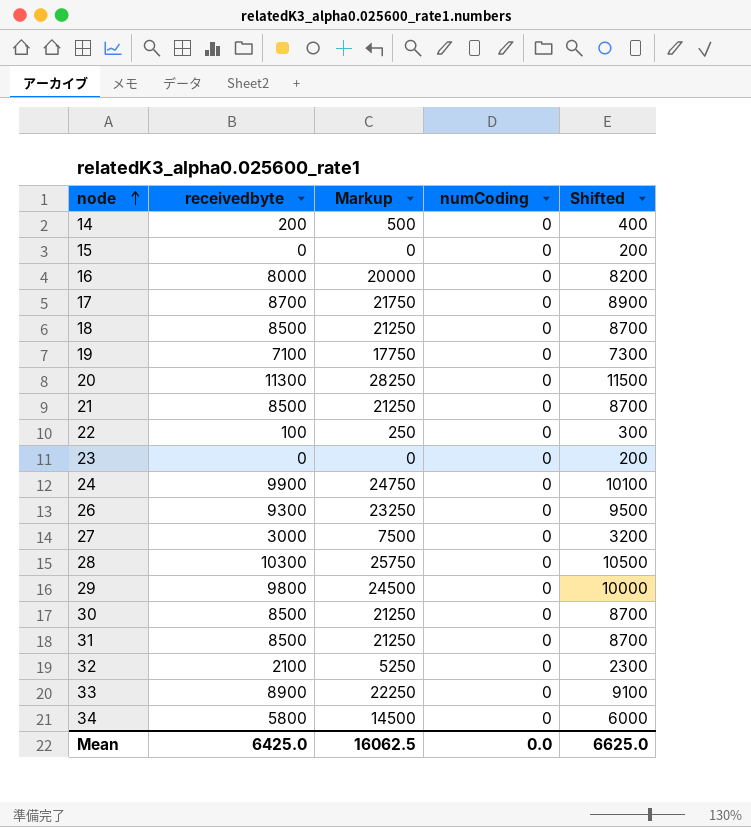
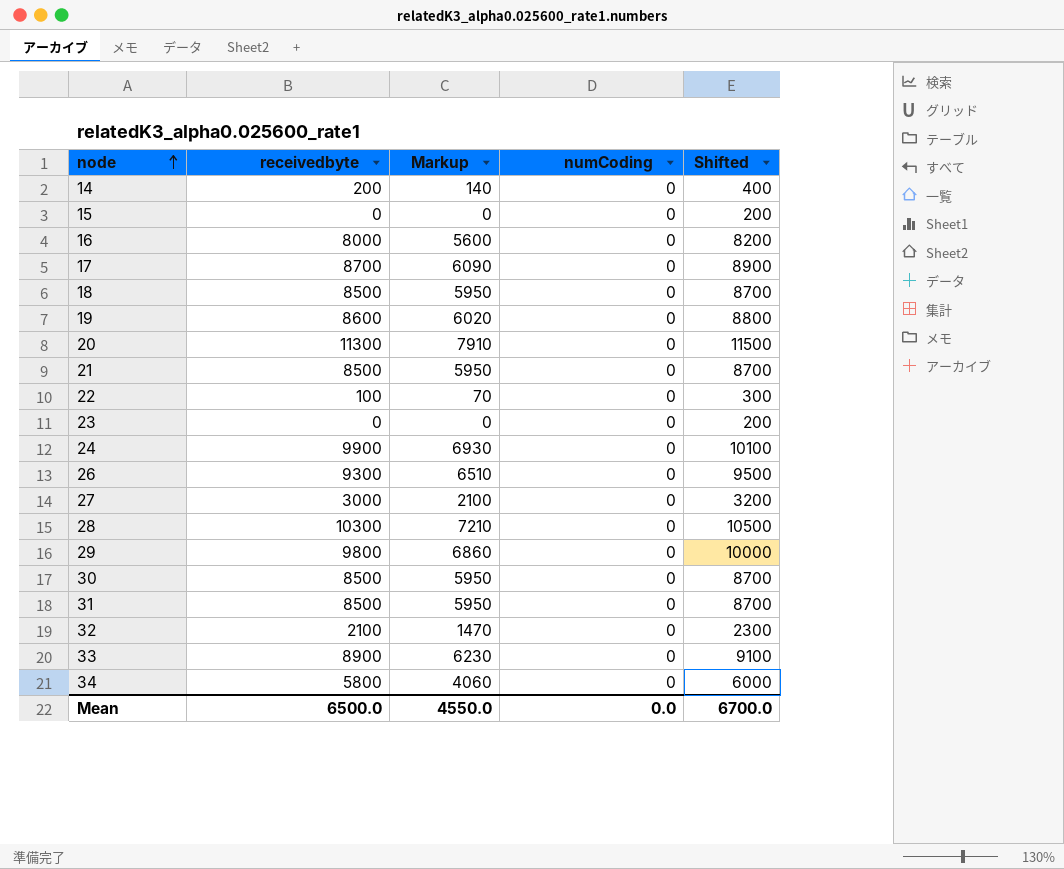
column Markup | formula: [receivedbyte] * 2.5 -> [receivedbyte] * 0.7
19 | receivedbyte: 7100 -> 8600
19 | Shifted: 7300 -> 8800
Mean | receivedbyte: 6425.0 -> 6500.0
Mean | Markup: 16062.5 -> 4550.0
Mean | Shifted: 6625.0 -> 6700.0

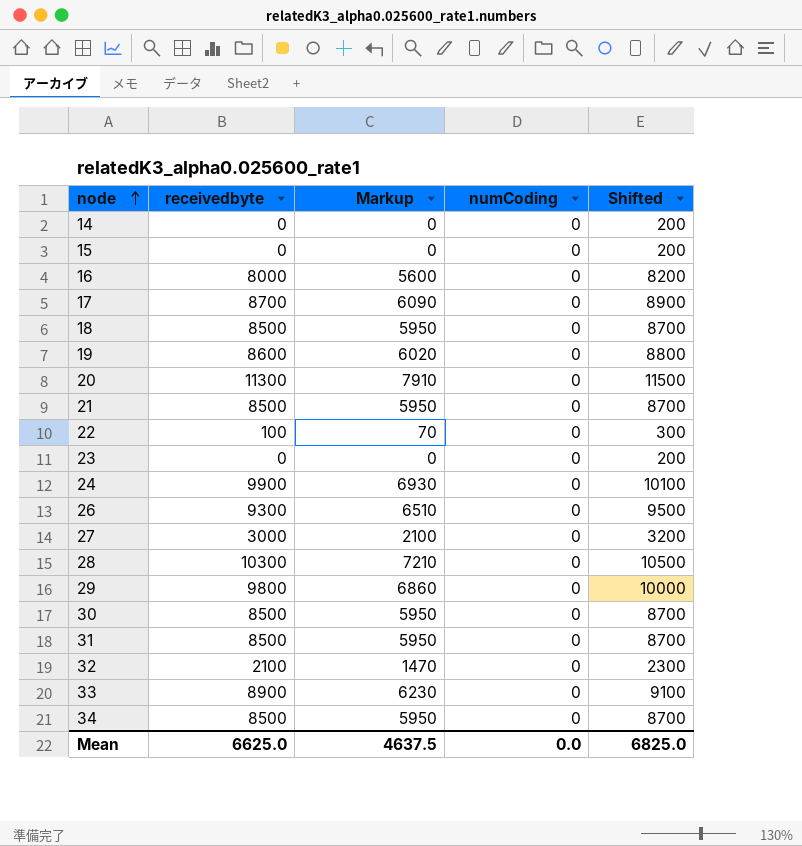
14 | receivedbyte: 200 -> 0
14 | Markup: 140 -> 0
14 | Shifted: 400 -> 200
34 | receivedbyte: 5800 -> 8500
34 | Markup: 4060 -> 5950
34 | Shifted: 6000 -> 8700
Mean | receivedbyte: 6500.0 -> 6625.0
Mean | Markup: 4550.0 -> 4637.5
Mean | Shifted: 6700.0 -> 6825.0

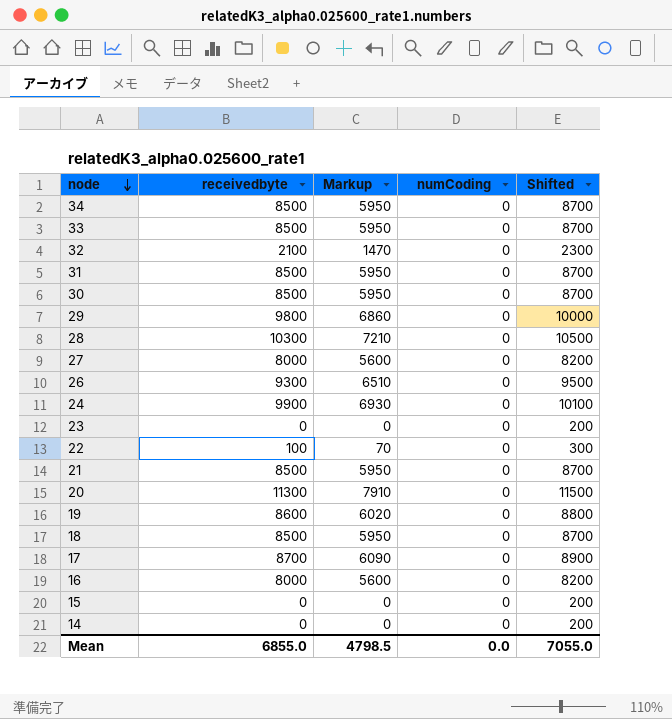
row order: node ascending -> node descending
33 | receivedbyte: 8900 -> 8500
33 | Markup: 6230 -> 5950
33 | Shifted: 9100 -> 8700
27 | receivedbyte: 3000 -> 8000
27 | Markup: 2100 -> 5600
27 | Shifted: 3200 -> 8200
Mean | receivedbyte: 6625.0 -> 6855.0
Mean | Markup: 4637.5 -> 4798.5
Mean | Shifted: 6825.0 -> 7055.0

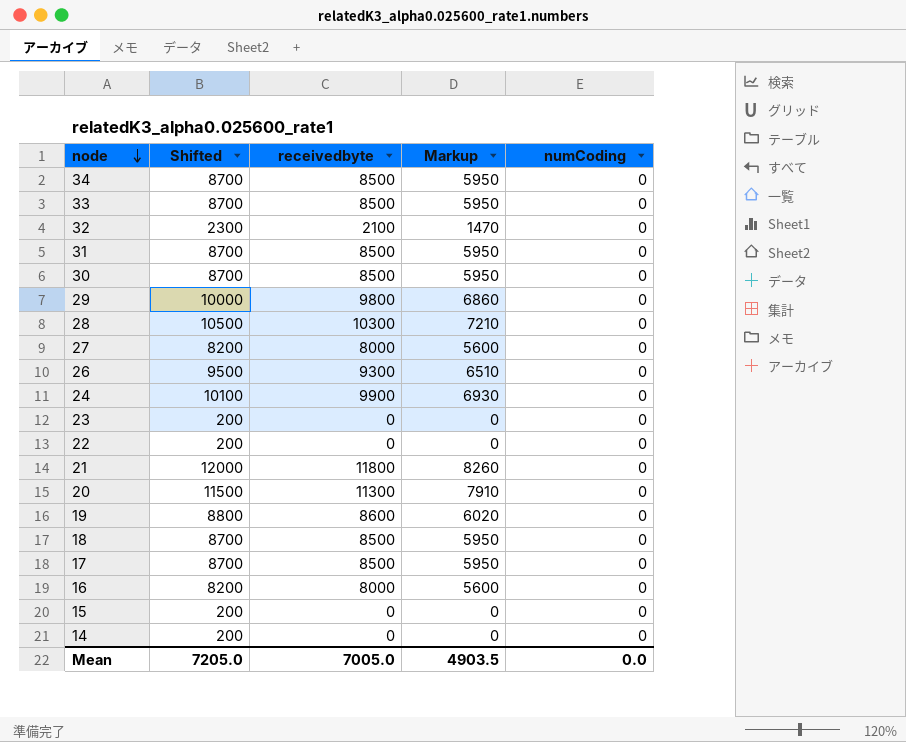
column Shifted | position: 5 -> 2
22 | Shifted: 300 -> 200
22 | receivedbyte: 100 -> 0
22 | Markup: 70 -> 0
21 | Shifted: 8700 -> 12000
21 | receivedbyte: 8500 -> 11800
21 | Markup: 5950 -> 8260
17 | Shifted: 8900 -> 8700
17 | receivedbyte: 8700 -> 8500
17 | Markup: 6090 -> 5950
Mean | Shifted: 7055.0 -> 7205.0
Mean | receivedbyte: 6855.0 -> 7005.0
Mean | Markup: 4798.5 -> 4903.5

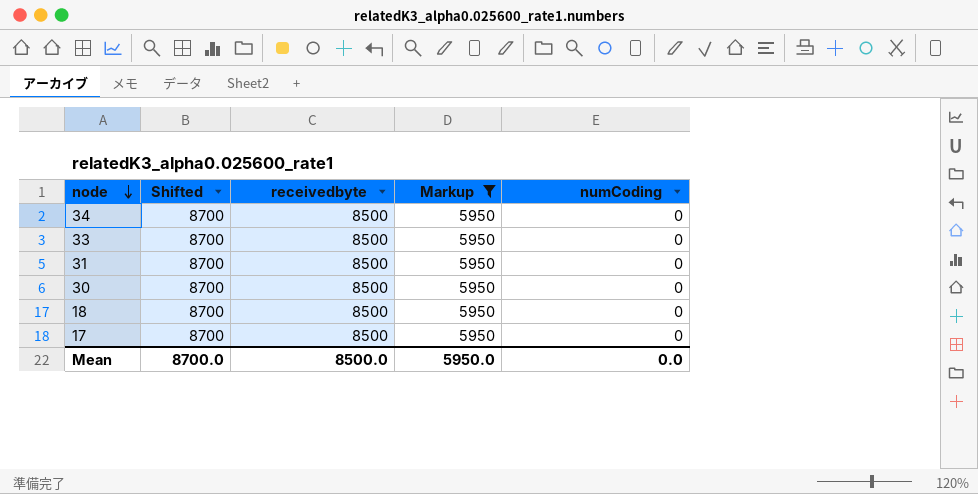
filter: none -> Markup = 5950
Mean | Shifted: 7205.0 -> 8700.0
Mean | receivedbyte: 7005.0 -> 8500.0
Mean | Markup: 4903.5 -> 5950.0

